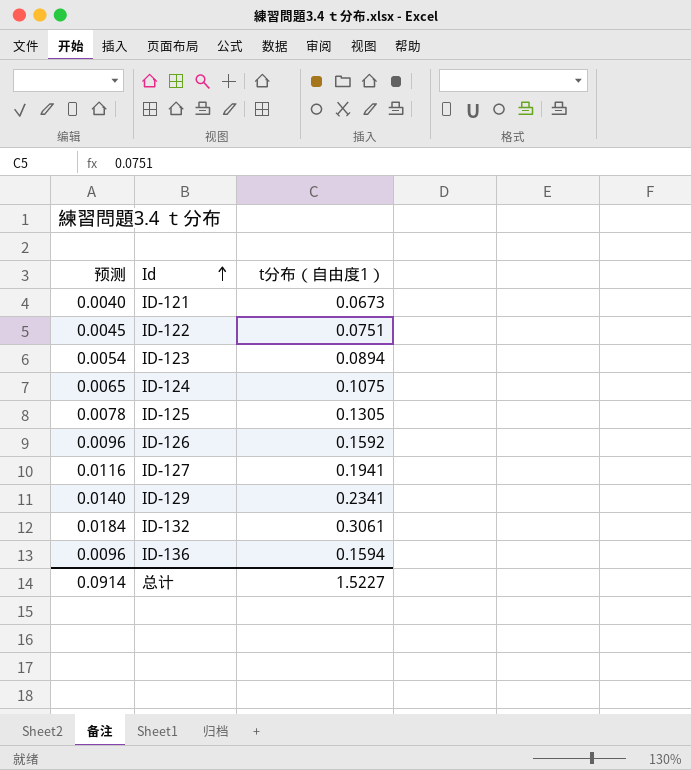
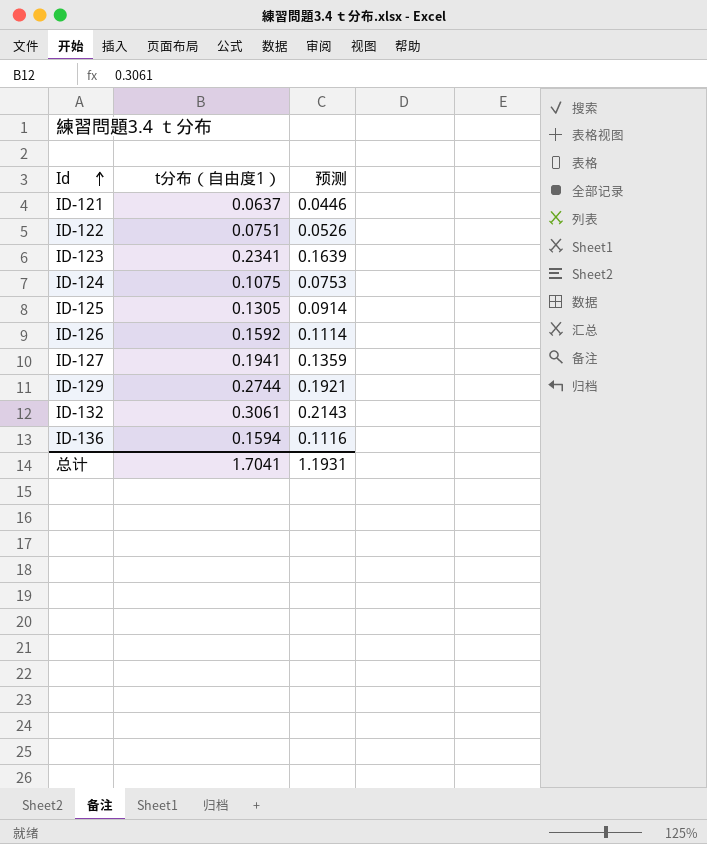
column 预测 | formula: [t分布（自由度1）] * 0.06 -> [t分布（自由度1）] * 0.7
column 预测 | position: 1 -> 3
ID-121 | t分布（自由度1）: 0.0673 -> 0.0637
ID-123 | t分布（自由度1）: 0.0894 -> 0.2341
ID-129 | t分布（自由度1）: 0.2341 -> 0.2744
总计 | t分布（自由度1）: 1.5227 -> 1.7041
总计 | 预测: 0.0914 -> 1.1931

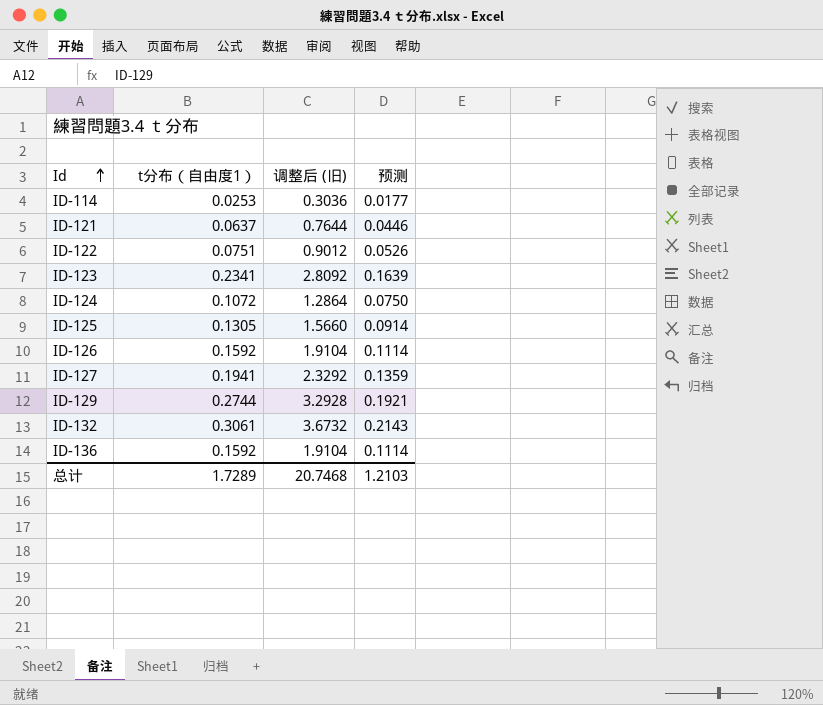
column 调整后 (旧) | formula: none -> [t分布（自由度1）] * 12
row ID-114: none -> 0.0253 | 0.3036 | 0.0177
ID-124 | t分布（自由度1）: 0.1075 -> 0.1072
ID-124 | 预测: 0.0753 -> 0.0750
ID-136 | t分布（自由度1）: 0.1594 -> 0.1592
ID-136 | 预测: 0.1116 -> 0.1114
总计 | t分布（自由度1）: 1.7041 -> 1.7289
总计 | 预测: 1.1931 -> 1.2103

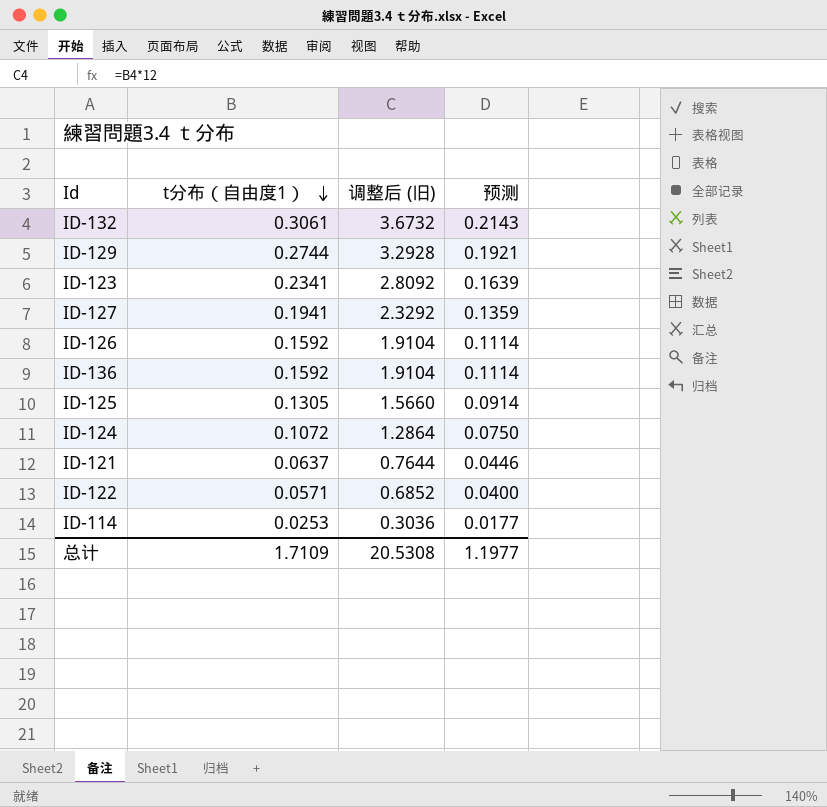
row order: Id ascending -> t分布（自由度1） descending
ID-122 | t分布（自由度1）: 0.0751 -> 0.0571
ID-122 | 调整后 (旧): 0.9012 -> 0.6852
ID-122 | 预测: 0.0526 -> 0.0400
总计 | t分布（自由度1）: 1.7289 -> 1.7109
总计 | 调整后 (旧): 20.7468 -> 20.5308
总计 | 预测: 1.2103 -> 1.1977

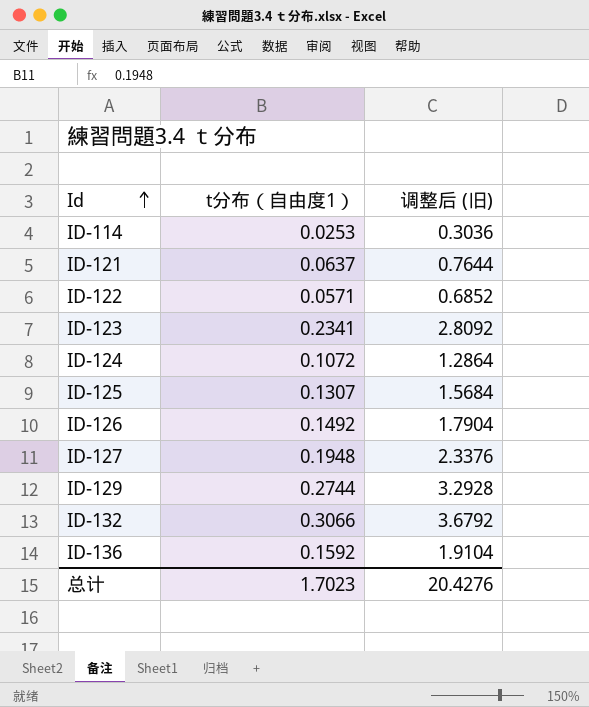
row order: t分布（自由度1） descending -> Id ascending
column 预测 | formula: [t分布（自由度1）] * 0.7 -> none
ID-125 | t分布（自由度1）: 0.1305 -> 0.1307
ID-125 | 调整后 (旧): 1.5660 -> 1.5684
ID-126 | t分布（自由度1）: 0.1592 -> 0.1492
ID-126 | 调整后 (旧): 1.9104 -> 1.7904
ID-127 | t分布（自由度1）: 0.1941 -> 0.1948
ID-127 | 调整后 (旧): 2.3292 -> 2.3376
ID-132 | t分布（自由度1）: 0.3061 -> 0.3066
ID-132 | 调整后 (旧): 3.6732 -> 3.6792
总计 | t分布（自由度1）: 1.7109 -> 1.7023
总计 | 调整后 (旧): 20.5308 -> 20.4276

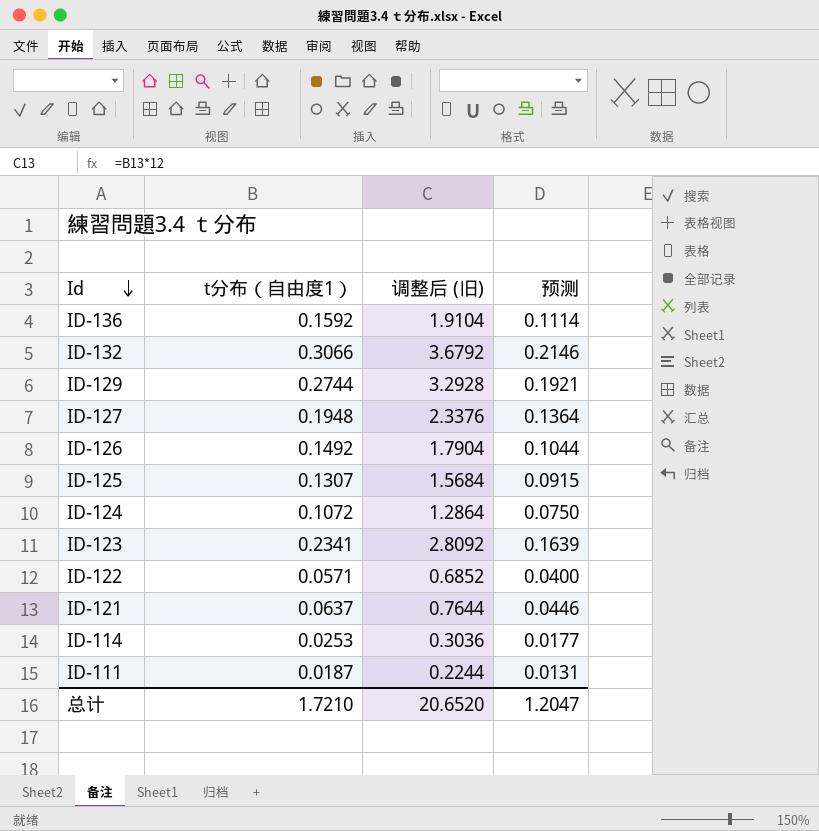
row order: Id ascending -> Id descending
column 预测 | formula: none -> [t分布（自由度1）] * 0.7
row ID-111: none -> 0.0187 | 0.2244 | 0.0131
总计 | t分布（自由度1）: 1.7023 -> 1.7210
总计 | 调整后 (旧): 20.4276 -> 20.6520

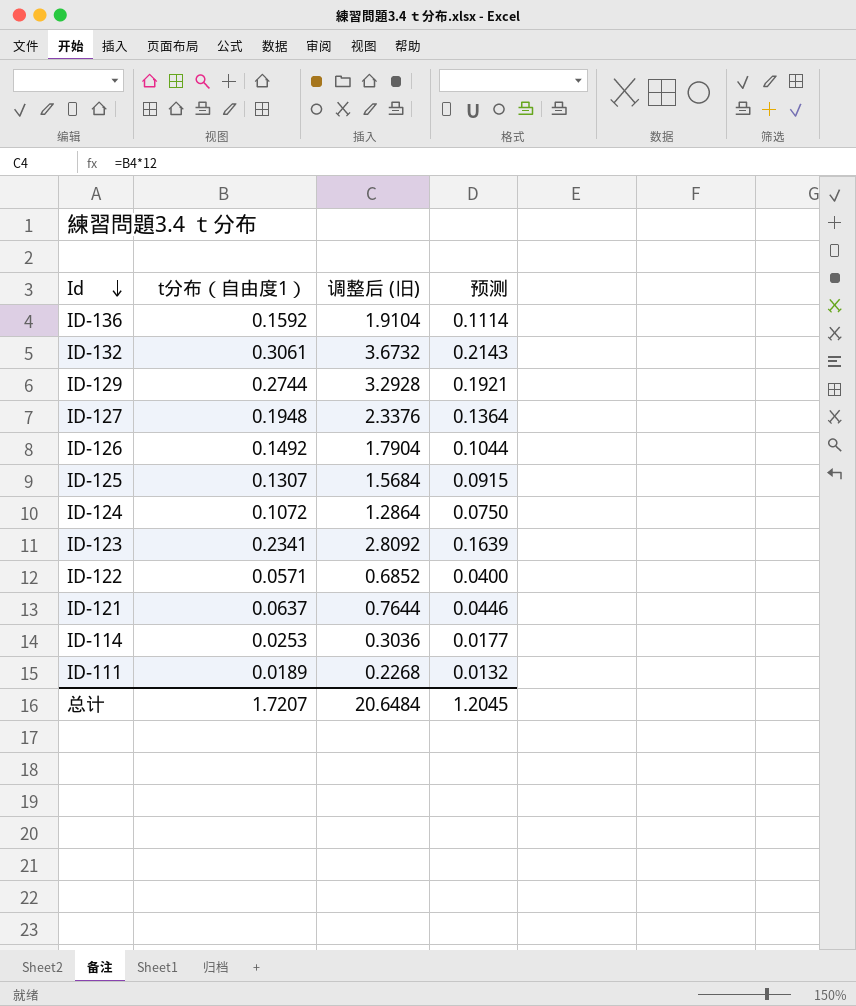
ID-132 | t分布（自由度1）: 0.3066 -> 0.3061
ID-132 | 调整后 (旧): 3.6792 -> 3.6732
ID-132 | 预测: 0.2146 -> 0.2143
ID-111 | t分布（自由度1）: 0.0187 -> 0.0189
ID-111 | 调整后 (旧): 0.2244 -> 0.2268
ID-111 | 预测: 0.0131 -> 0.0132
总计 | t分布（自由度1）: 1.7210 -> 1.7207
总计 | 调整后 (旧): 20.6520 -> 20.6484
总计 | 预测: 1.2047 -> 1.2045

